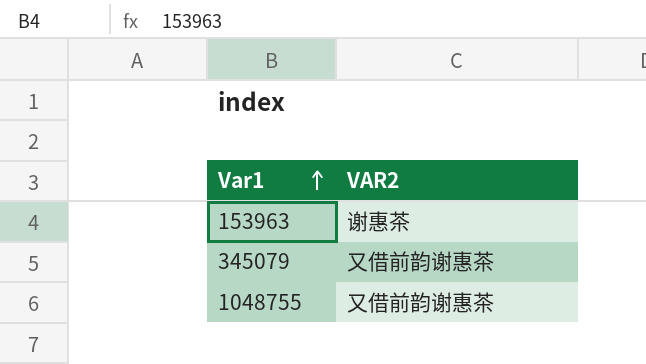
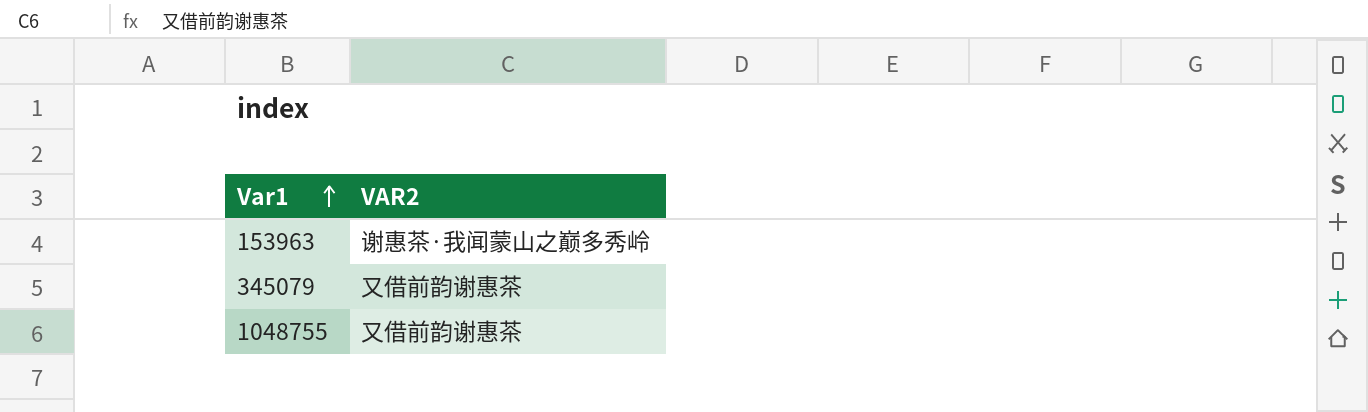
153963 | VAR2: 谢惠茶 -> 谢惠茶·我闻蒙山之巅多秀岭

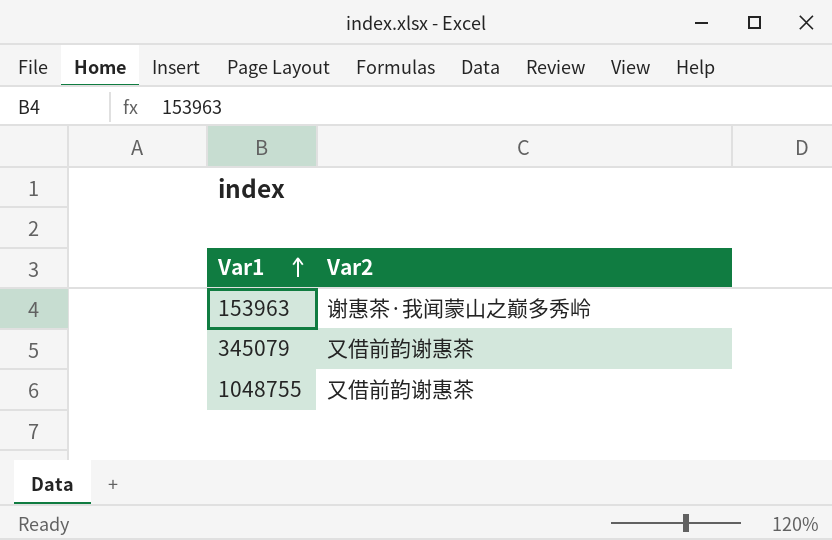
column name: VAR2 -> Var2

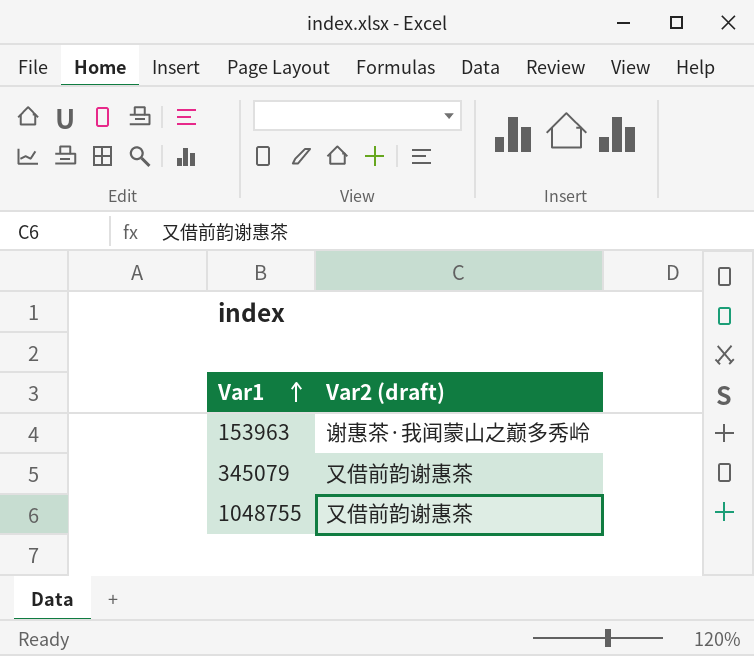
column name: Var2 -> Var2 (draft)

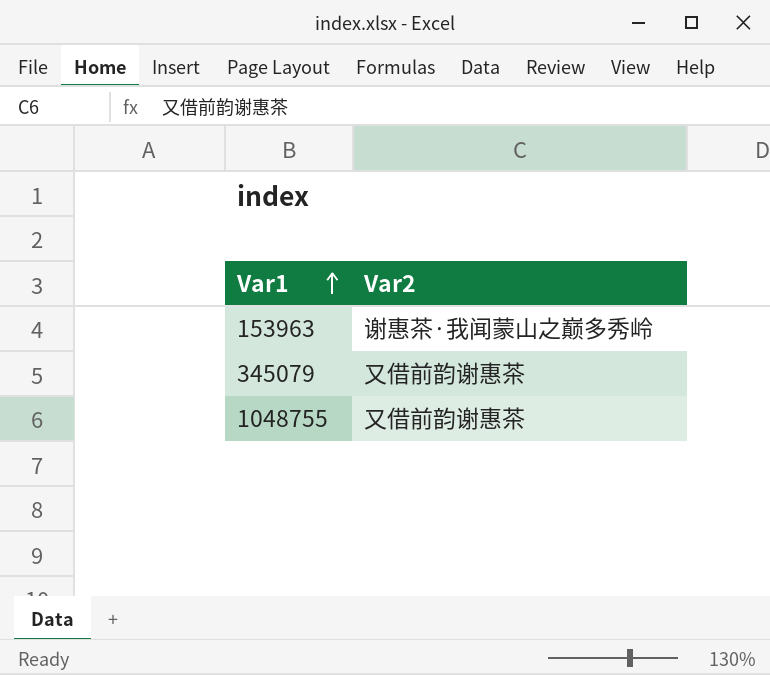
column name: Var2 (draft) -> Var2

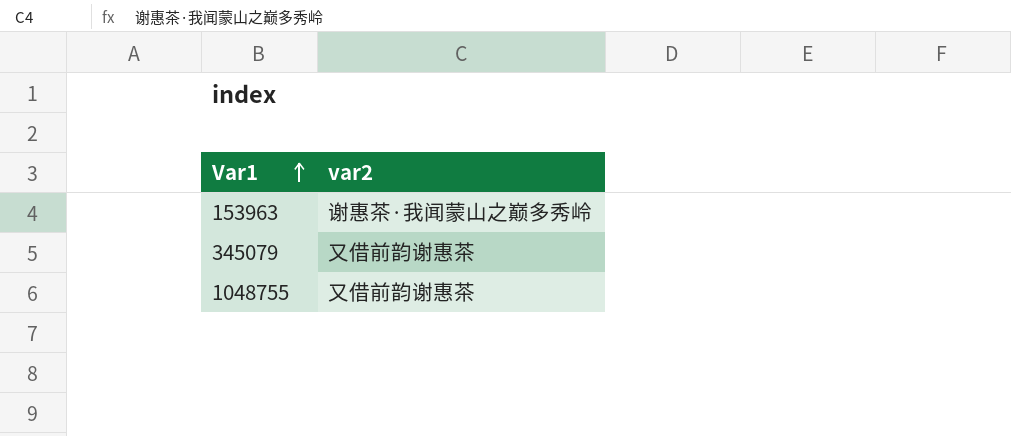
column name: Var2 -> var2

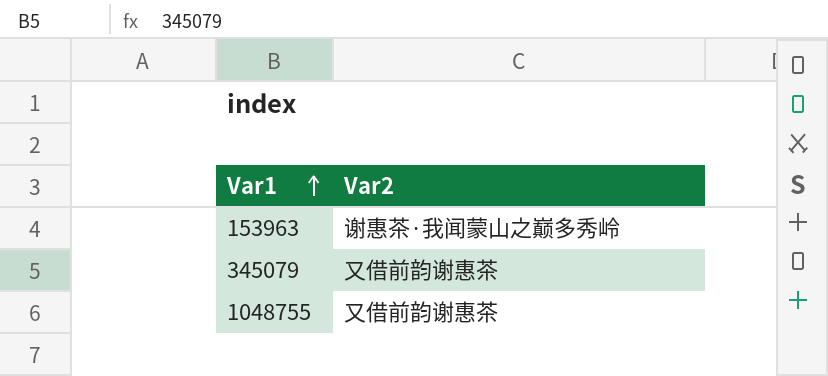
column name: var2 -> Var2

